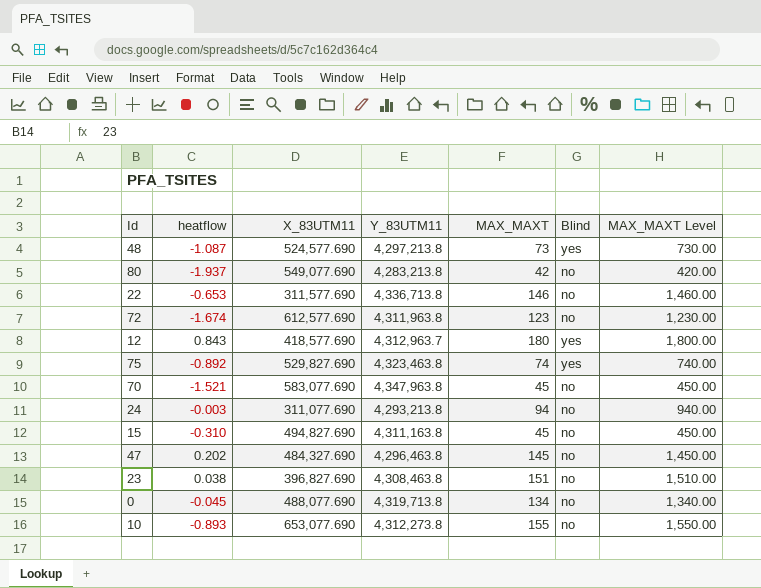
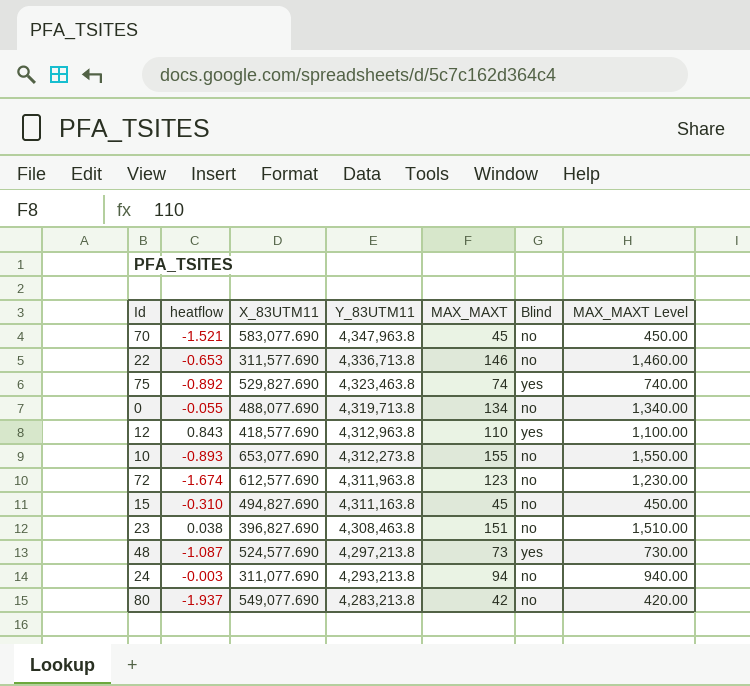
row order: none -> Y_83UTM11 descending
row 47: 0.202 | 484,327.690 | 4,296,463.8 | 145 | no | 1,450.00 -> none
0 | heatflow: -0.045 -> -0.055
12 | Y_83UTM11: 4,312,963.7 -> 4,312,963.8
12 | MAX_MAXT: 180 -> 110
12 | MAX_MAXT Level: 1,800.00 -> 1,100.00

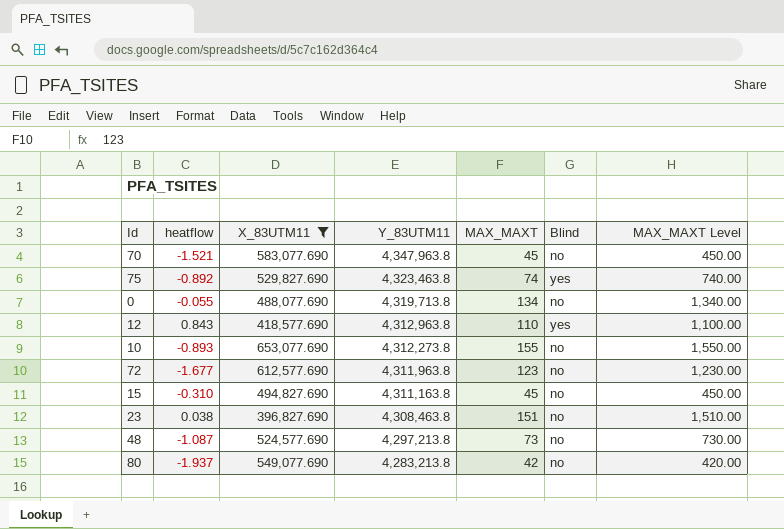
filter: none -> X_83UTM11 >= 396,827.690
72 | heatflow: -1.674 -> -1.677
48 | Blind: yes -> no

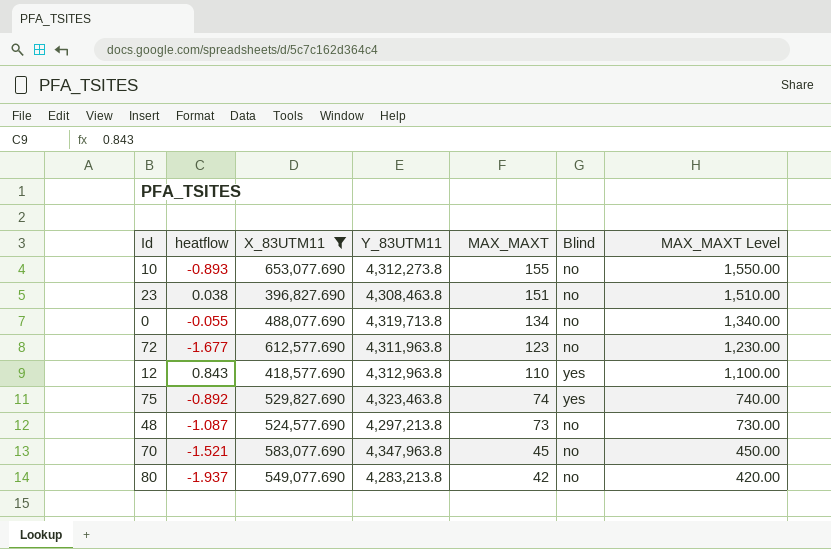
row order: Y_83UTM11 descending -> MAX_MAXT descending
row 15: -0.310 | 494,827.690 | 4,311,163.8 | 45 | no | 450.00 -> none

